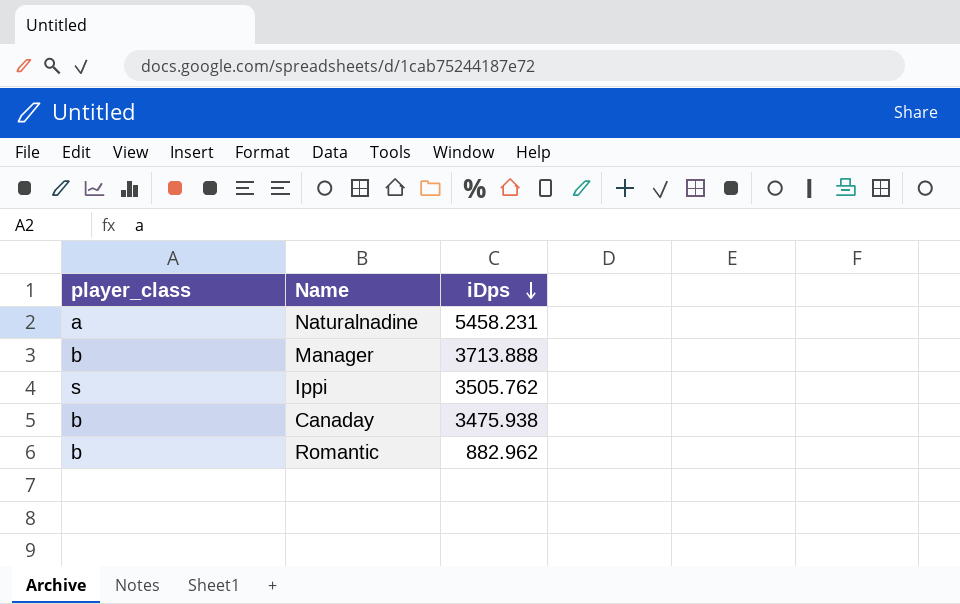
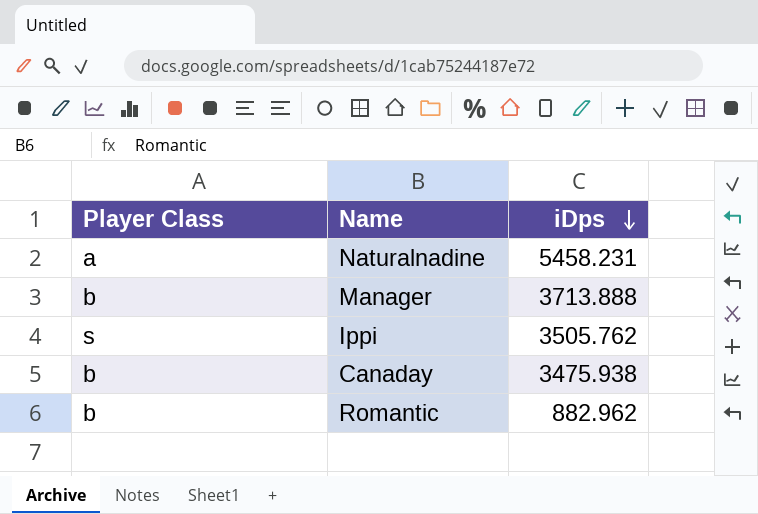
column name: player_class -> Player Class

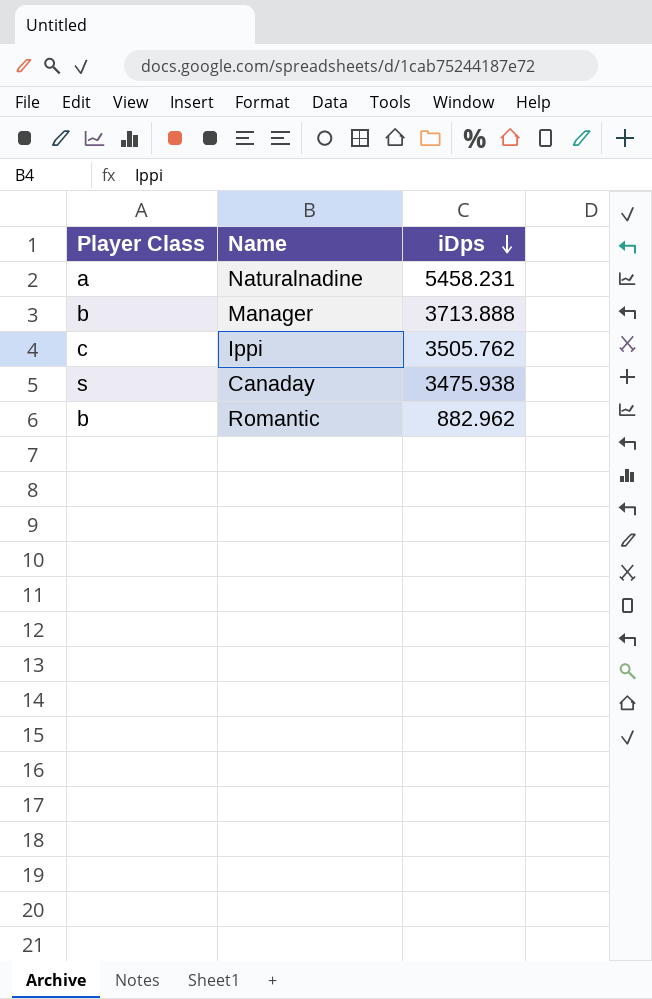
Ippi | Player Class: s -> c
Canaday | Player Class: b -> s

